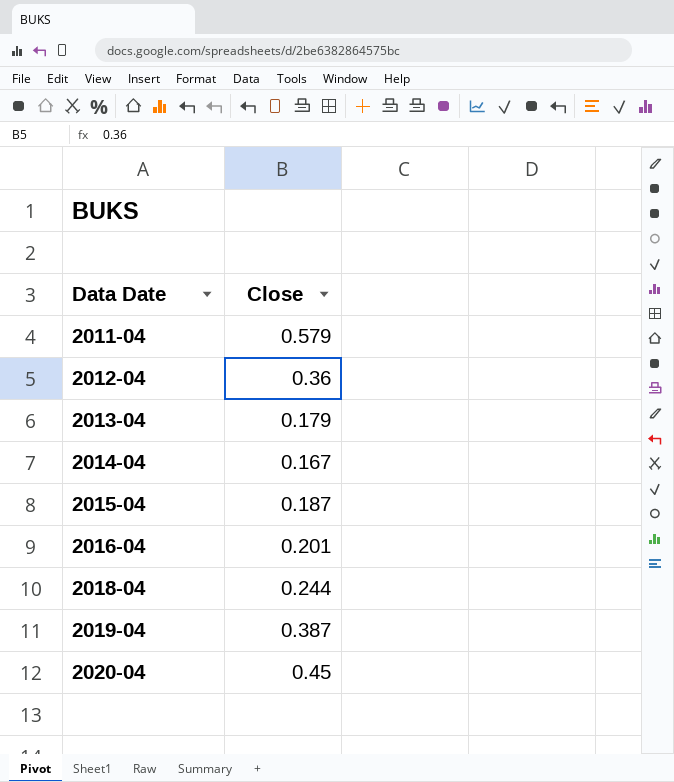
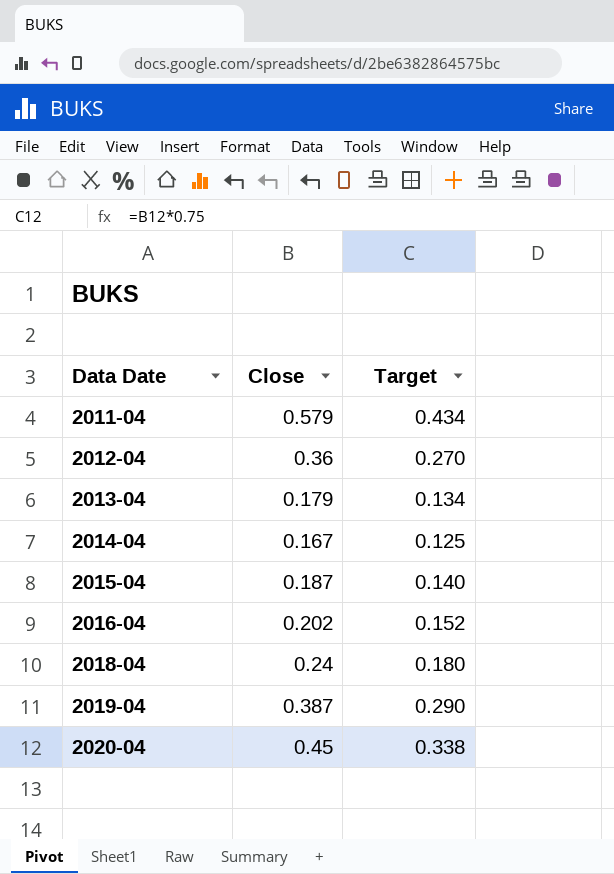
column Target | formula: none -> [Close] * 0.75
2016-04 | Close: 0.201 -> 0.202
2018-04 | Close: 0.244 -> 0.24

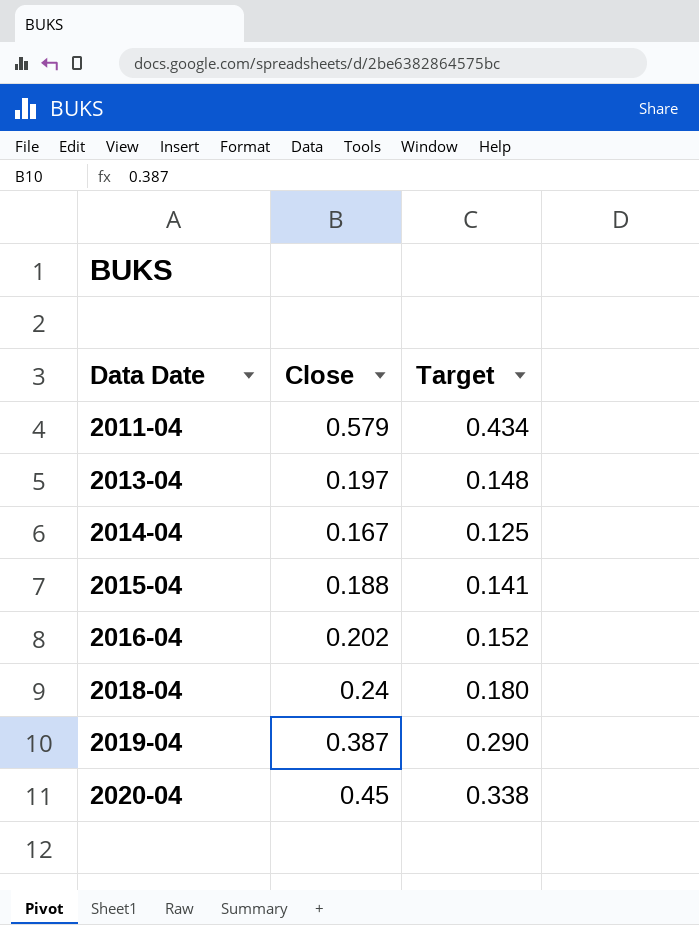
row 2012-04: 0.36 | 0.270 -> none
2013-04 | Close: 0.179 -> 0.197
2013-04 | Target: 0.134 -> 0.148
2015-04 | Close: 0.187 -> 0.188
2015-04 | Target: 0.140 -> 0.141

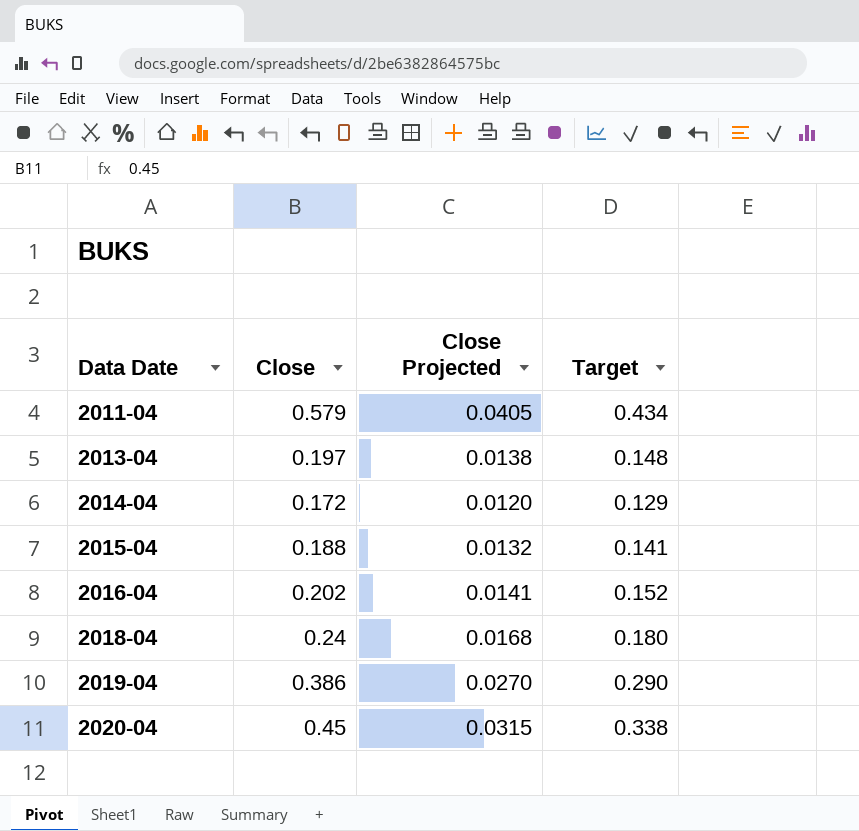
column Close Projected | formula: none -> [Close] * 0.07
2014-04 | Close: 0.167 -> 0.172
2014-04 | Target: 0.125 -> 0.129
2019-04 | Close: 0.387 -> 0.386

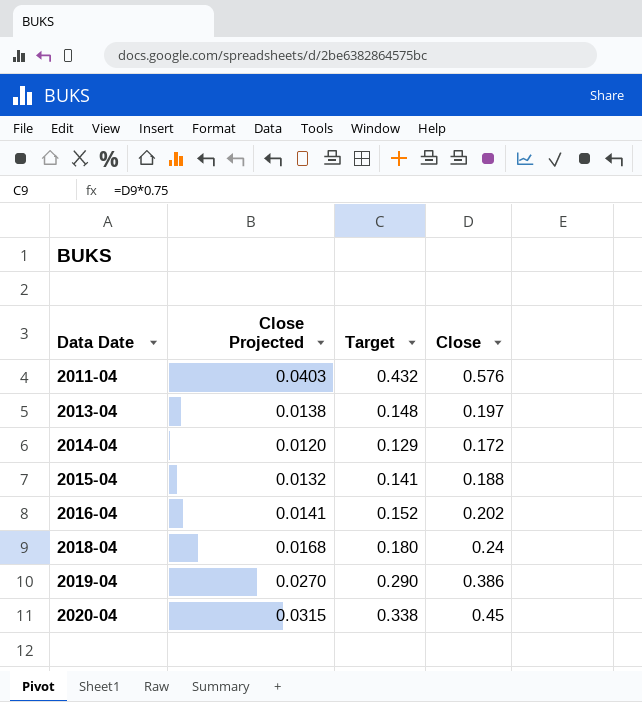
column Close | position: 2 -> 4
2011-04 | Close Projected: 0.0405 -> 0.0403
2011-04 | Target: 0.434 -> 0.432
2011-04 | Close: 0.579 -> 0.576

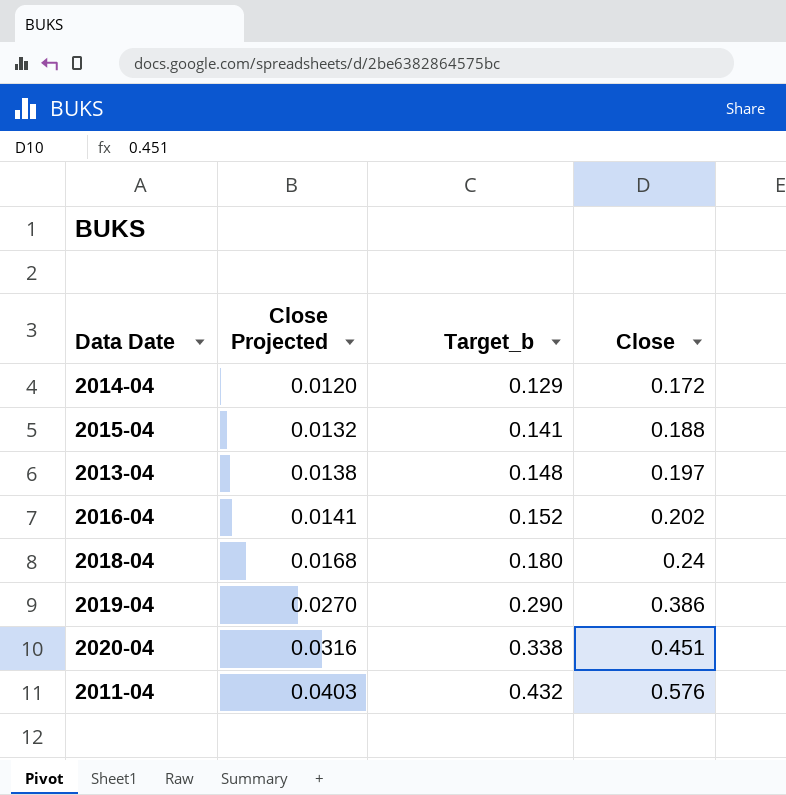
row order: Data Date ascending -> Close Projected ascending
column name: Target -> Target_b
2020-04 | Close Projected: 0.0315 -> 0.0316
2020-04 | Close: 0.45 -> 0.451

